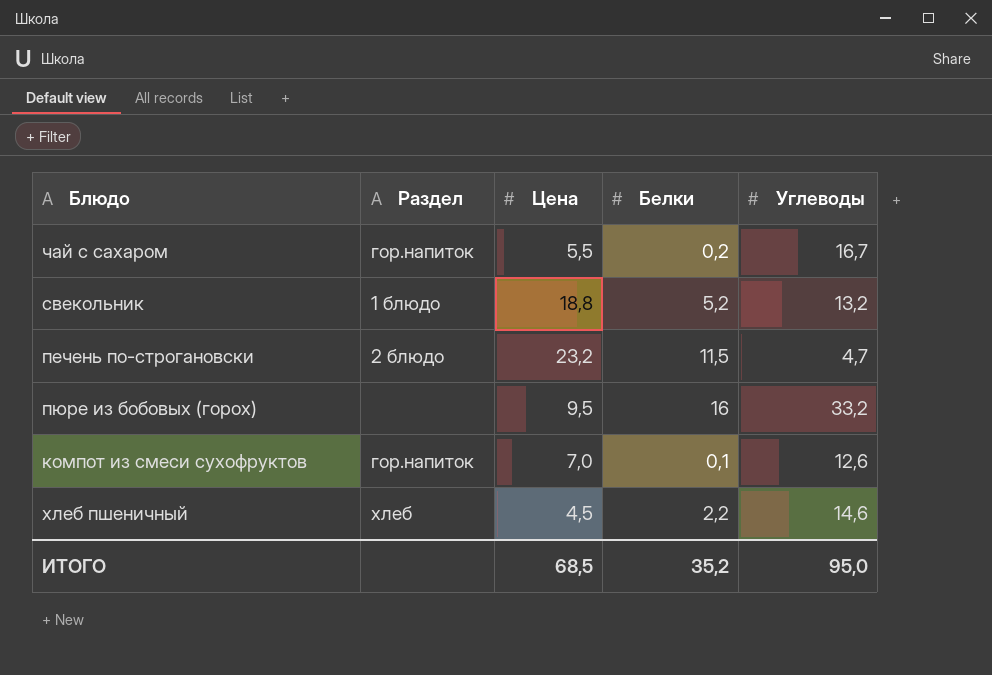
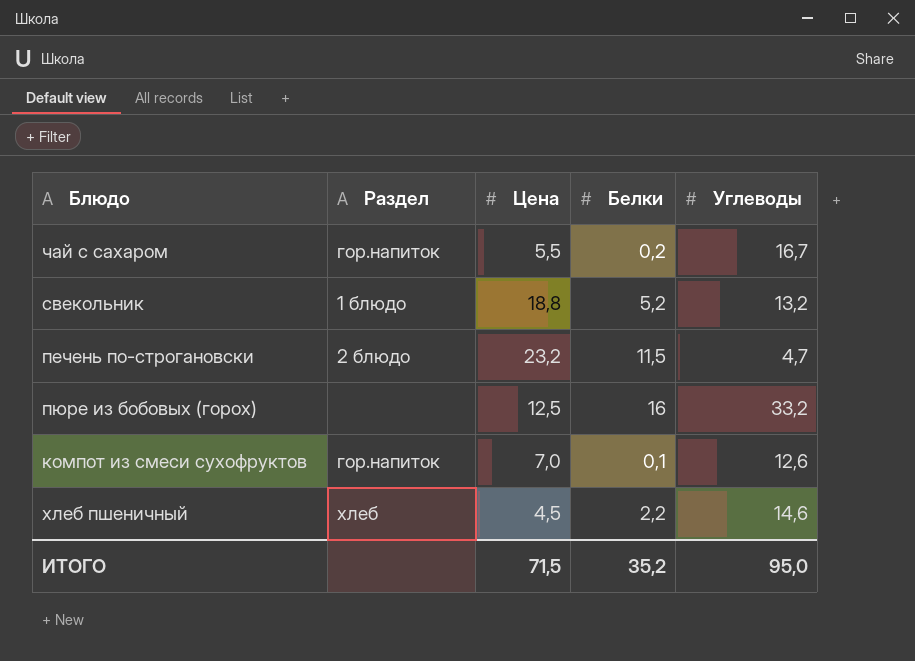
пюре из бобовых (горох) | Цена: 9,5 -> 12,5
ИТОГО | Цена: 68,5 -> 71,5

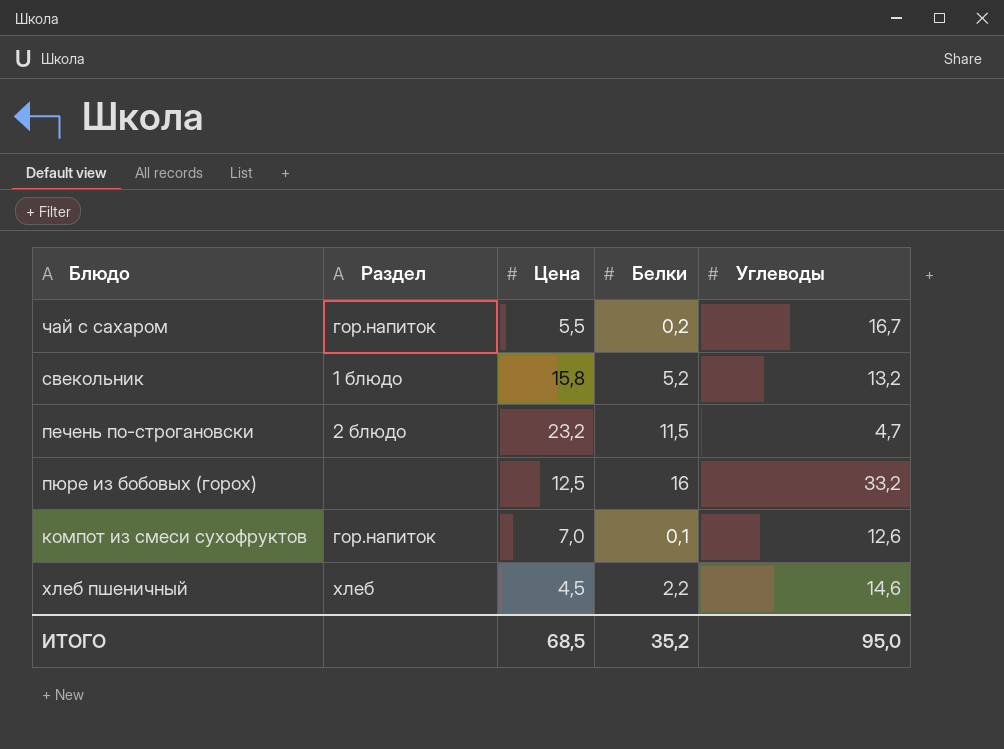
свекольник | Цена: 18,8 -> 15,8
ИТОГО | Цена: 71,5 -> 68,5

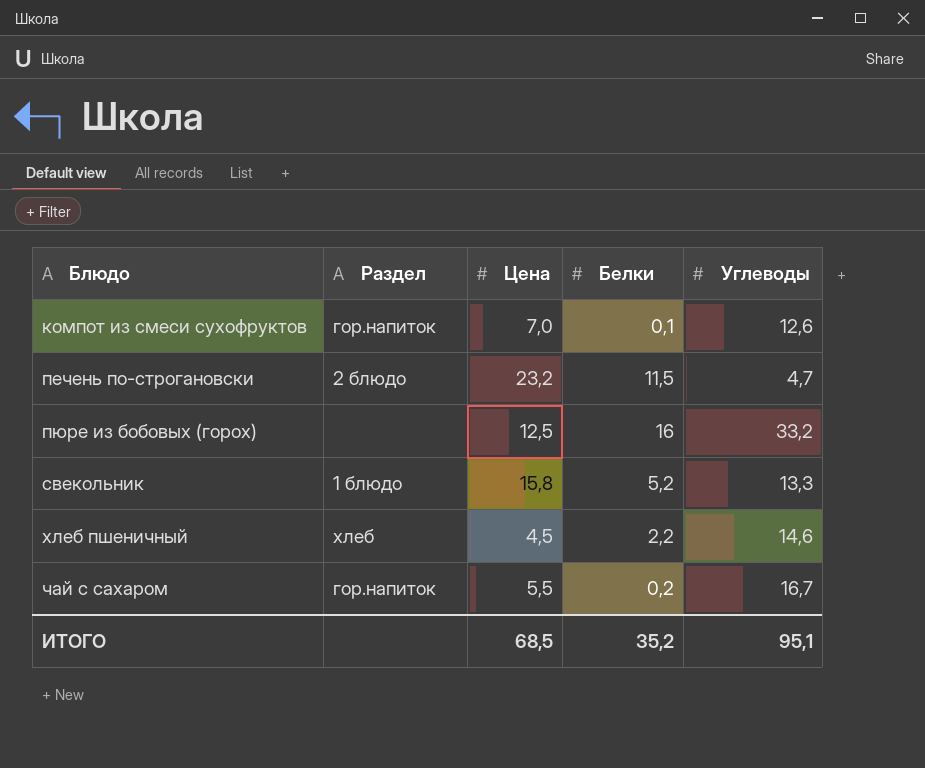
row order: none -> Блюдо ascending
свекольник | Углеводы: 13,2 -> 13,3
ИТОГО | Углеводы: 95,0 -> 95,1

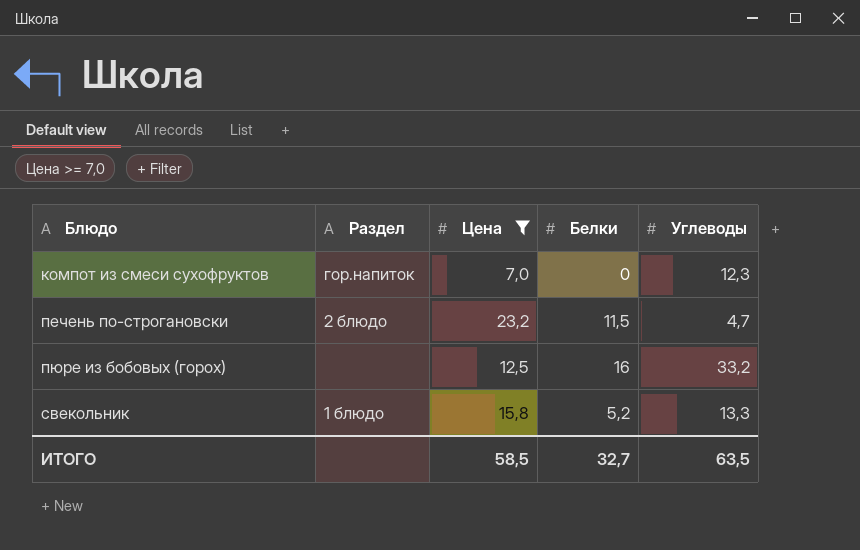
filter: none -> Цена >= 7,0
компот из смеси сухофруктов | Белки: 0,1 -> 0
компот из смеси сухофруктов | Углеводы: 12,6 -> 12,3
ИТОГО | Цена: 68,5 -> 58,5
ИТОГО | Белки: 35,2 -> 32,7
ИТОГО | Углеводы: 95,1 -> 63,5

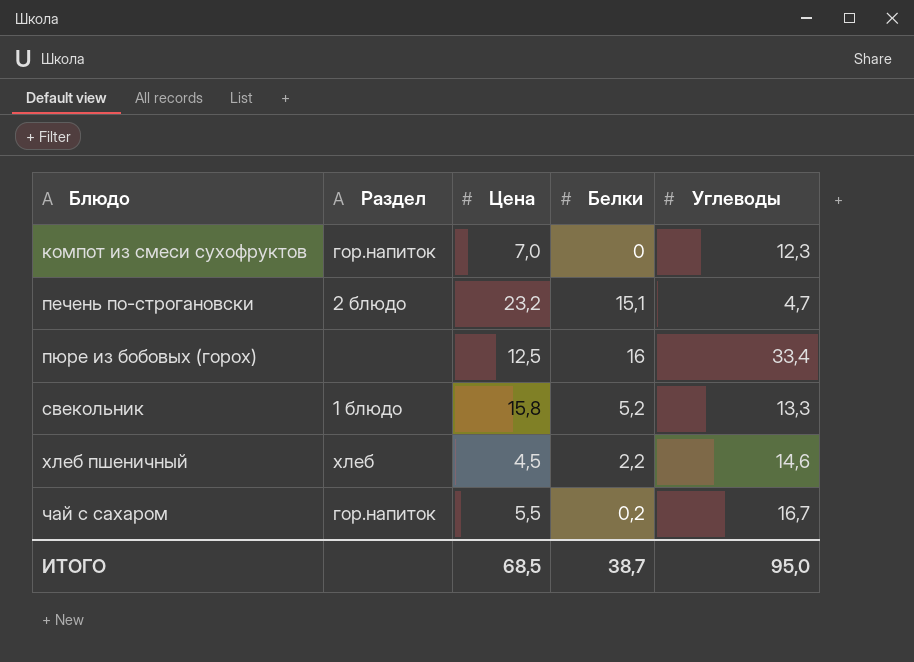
filter: Цена >= 7,0 -> none
печень по-строгановски | Белки: 11,5 -> 15,1
пюре из бобовых (горох) | Углеводы: 33,2 -> 33,4
ИТОГО | Цена: 58,5 -> 68,5
ИТОГО | Белки: 32,7 -> 38,7
ИТОГО | Углеводы: 63,5 -> 95,0

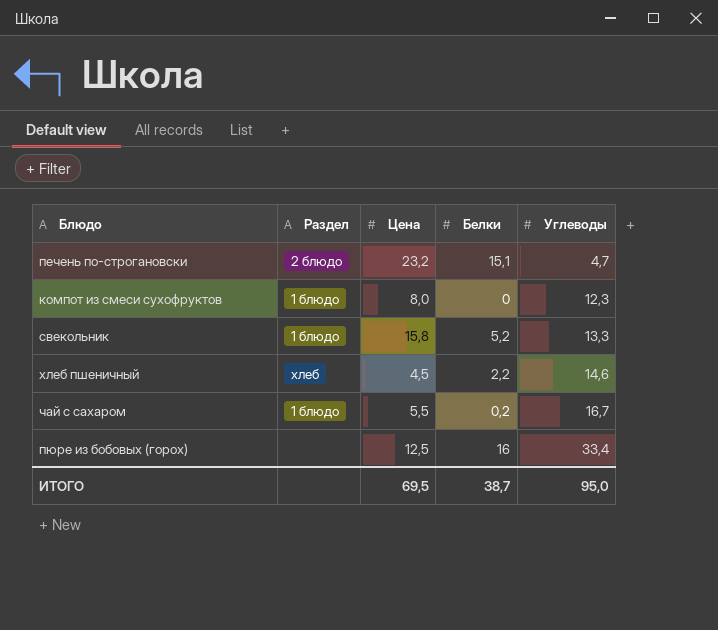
row order: Блюдо ascending -> Углеводы ascending
компот из смеси сухофруктов | Раздел: гор.напиток -> 1 блюдо
компот из смеси сухофруктов | Цена: 7,0 -> 8,0
чай с сахаром | Раздел: гор.напиток -> 1 блюдо
ИТОГО | Цена: 68,5 -> 69,5

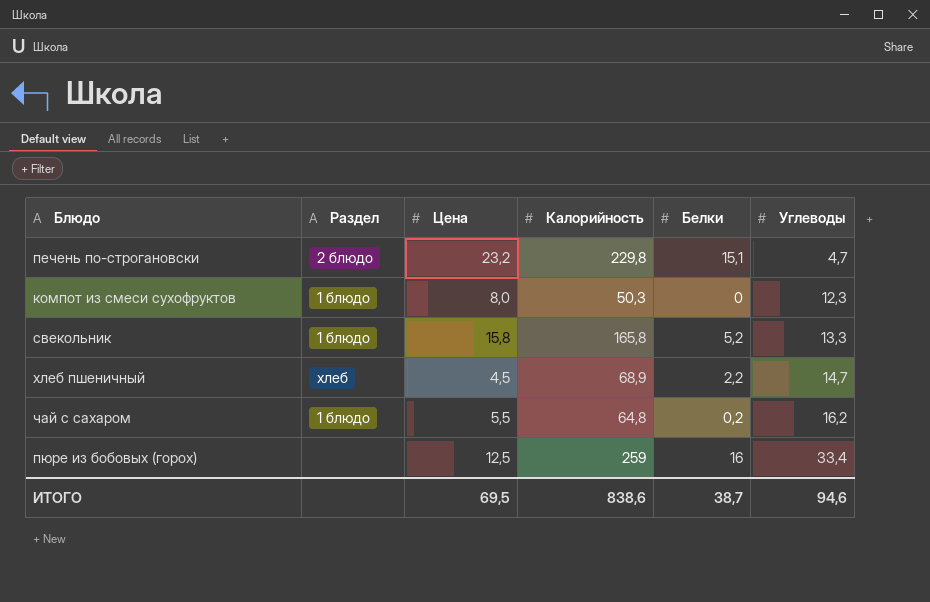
column Калорийность | position: none -> 4
хлеб пшеничный | Углеводы: 14,6 -> 14,7
чай с сахаром | Углеводы: 16,7 -> 16,2
ИТОГО | Углеводы: 95,0 -> 94,6

